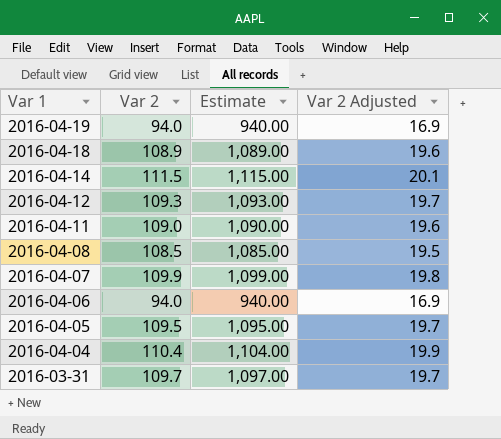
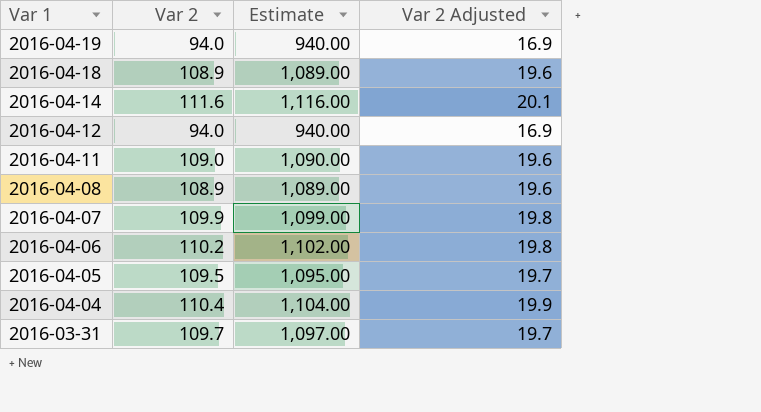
2016-04-14 | Var 2: 111.5 -> 111.6
2016-04-14 | Estimate: 1,115.00 -> 1,116.00
2016-04-12 | Var 2: 109.3 -> 94.0
2016-04-12 | Estimate: 1,093.00 -> 940.00
2016-04-12 | Var 2 Adjusted: 19.7 -> 16.9
2016-04-08 | Var 2: 108.5 -> 108.9
2016-04-08 | Estimate: 1,085.00 -> 1,089.00
2016-04-08 | Var 2 Adjusted: 19.5 -> 19.6
2016-04-06 | Var 2: 94.0 -> 110.2
2016-04-06 | Estimate: 940.00 -> 1,102.00
2016-04-06 | Var 2 Adjusted: 16.9 -> 19.8

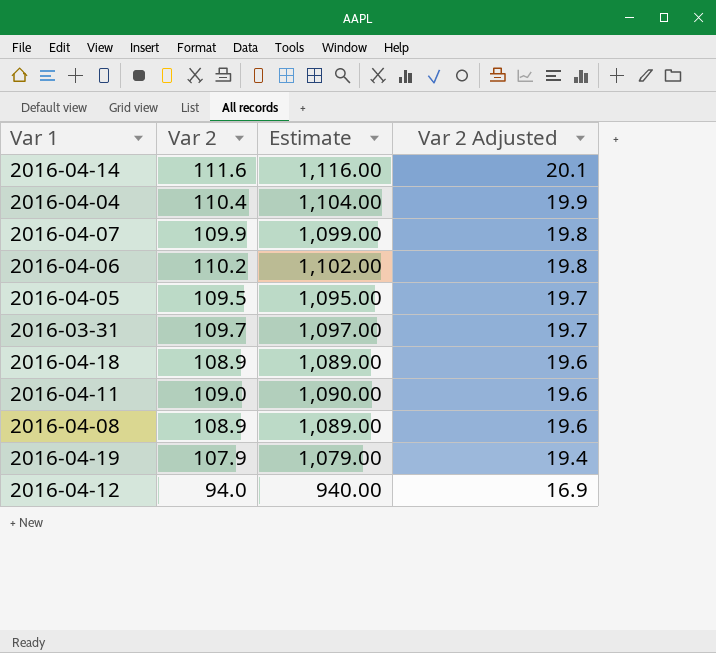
row order: Var 1 descending -> Var 2 Adjusted descending
2016-04-19 | Var 2: 94.0 -> 107.9
2016-04-19 | Estimate: 940.00 -> 1,079.00
2016-04-19 | Var 2 Adjusted: 16.9 -> 19.4

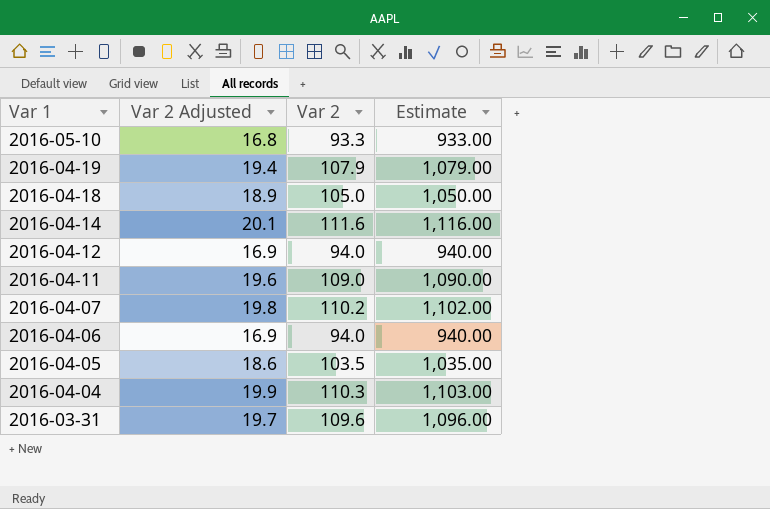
row order: Var 2 Adjusted descending -> Var 1 descending
column Var 2 Adjusted | position: 4 -> 2
row 2016-04-08: 108.9 | 1,089.00 | 19.6 -> none
row 2016-05-10: none -> 16.8 | 93.3 | 933.00
2016-04-18 | Var 2 Adjusted: 19.6 -> 18.9
2016-04-18 | Var 2: 108.9 -> 105.0
2016-04-18 | Estimate: 1,089.00 -> 1,050.00
2016-04-07 | Var 2: 109.9 -> 110.2
2016-04-07 | Estimate: 1,099.00 -> 1,102.00
2016-04-06 | Var 2 Adjusted: 19.8 -> 16.9
2016-04-06 | Var 2: 110.2 -> 94.0
2016-04-06 | Estimate: 1,102.00 -> 940.00
2016-04-05 | Var 2 Adjusted: 19.7 -> 18.6
2016-04-05 | Var 2: 109.5 -> 103.5
2016-04-05 | Estimate: 1,095.00 -> 1,035.00
2016-04-04 | Var 2: 110.4 -> 110.3
2016-04-04 | Estimate: 1,104.00 -> 1,103.00
2016-03-31 | Var 2: 109.7 -> 109.6
2016-03-31 | Estimate: 1,097.00 -> 1,096.00

